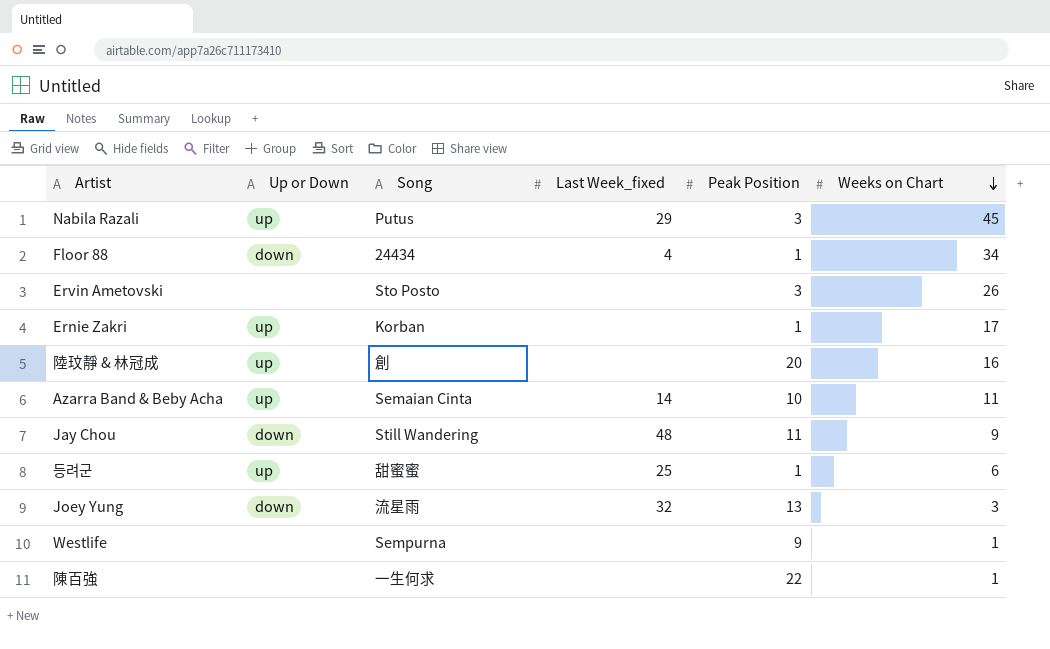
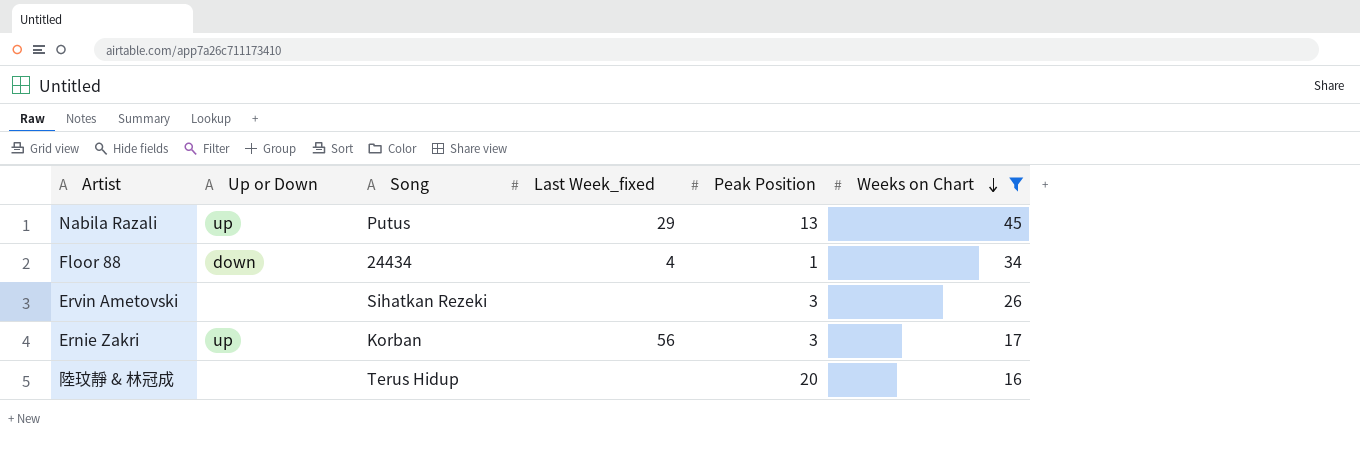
filter: none -> Weeks on Chart >= 16
Nabila Razali | Peak Position: 3 -> 13
Ervin Ametovski | Song: Sto Posto -> Sihatkan Rezeki
Ernie Zakri | Last Week_fixed: none -> 56
Ernie Zakri | Peak Position: 1 -> 3
陸玟靜 & 林冠成 | Up or Down: up -> none
陸玟靜 & 林冠成 | Song: 創 -> Terus Hidup

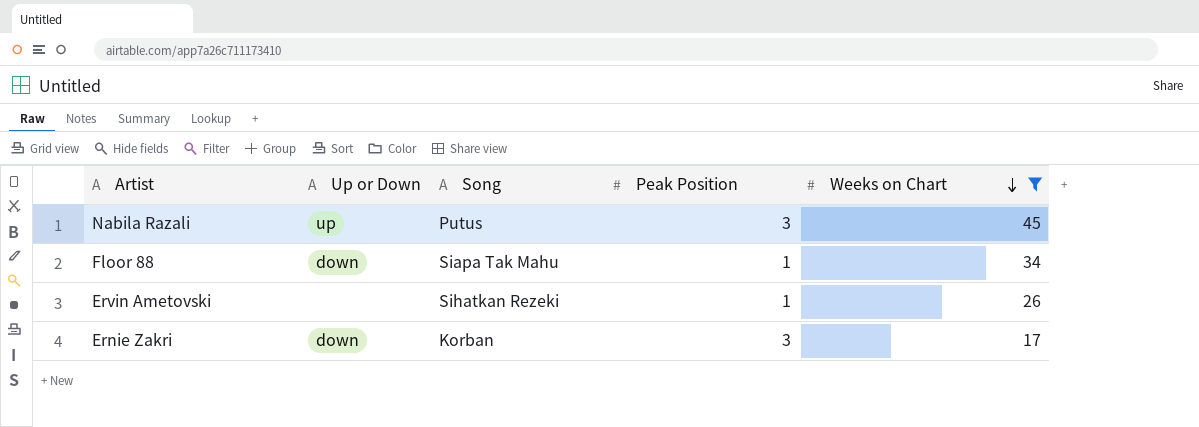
column Last Week_fixed | position: 4 -> none
row 陸玟靜 & 林冠成: none | Terus Hidup | none | 20 | 16 -> none
Nabila Razali | Peak Position: 13 -> 3
Floor 88 | Song: 24434 -> Siapa Tak Mahu
Ervin Ametovski | Peak Position: 3 -> 1
Ernie Zakri | Up or Down: up -> down

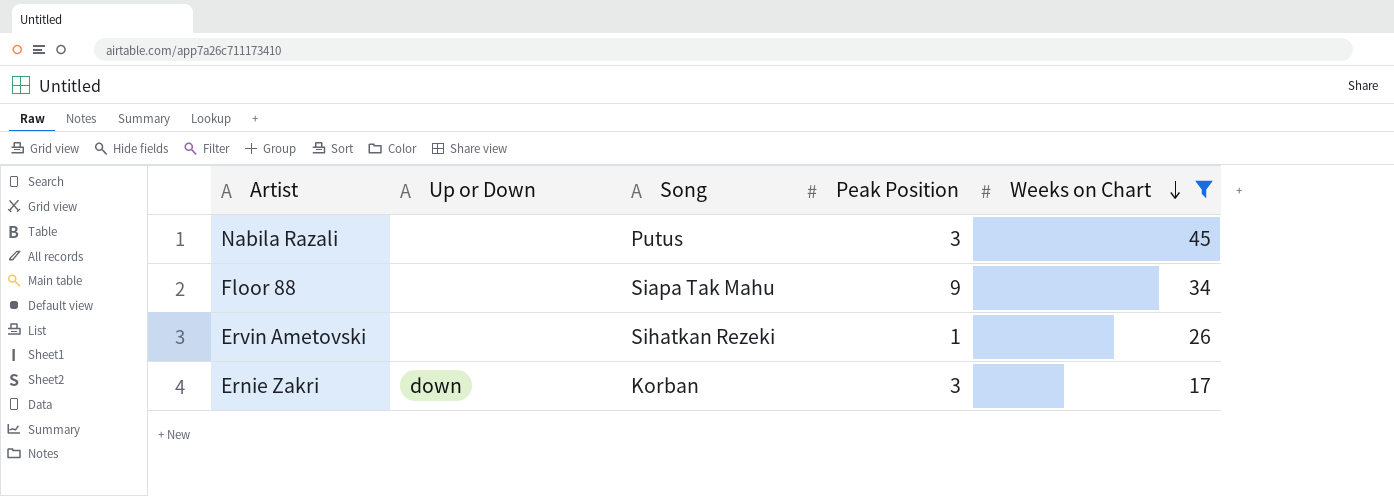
Nabila Razali | Up or Down: up -> none
Floor 88 | Up or Down: down -> none
Floor 88 | Peak Position: 1 -> 9

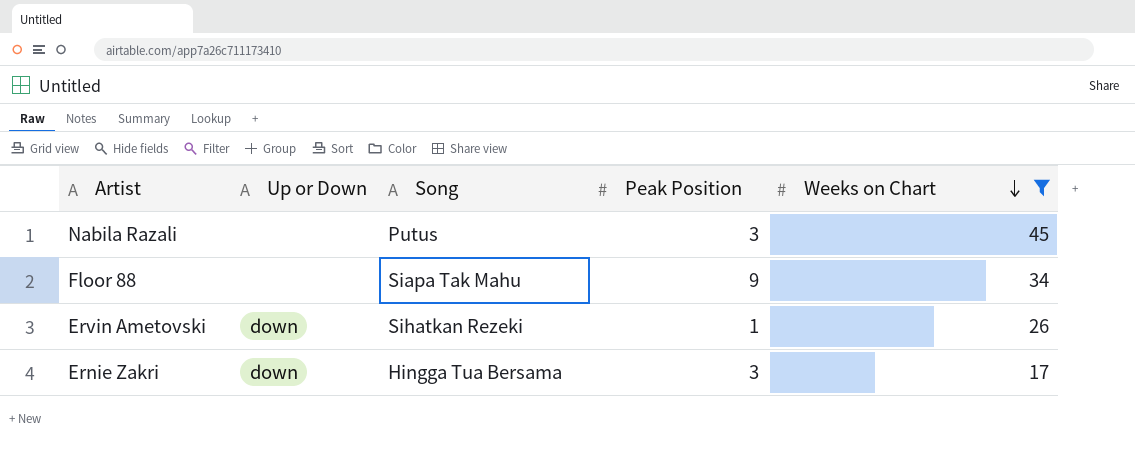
Ervin Ametovski | Up or Down: none -> down
Ernie Zakri | Song: Korban -> Hingga Tua Bersama

